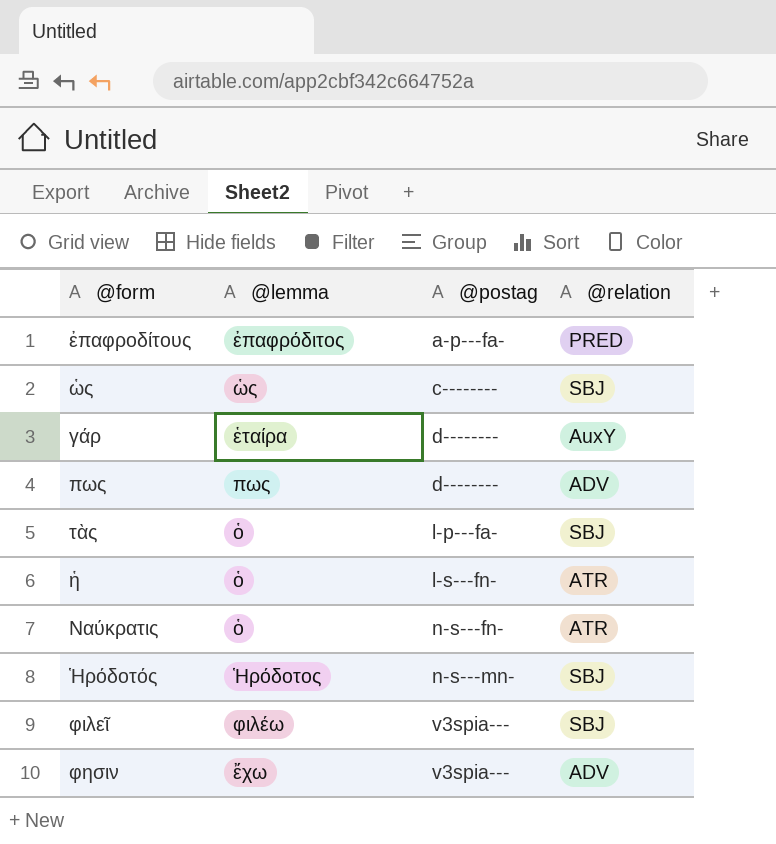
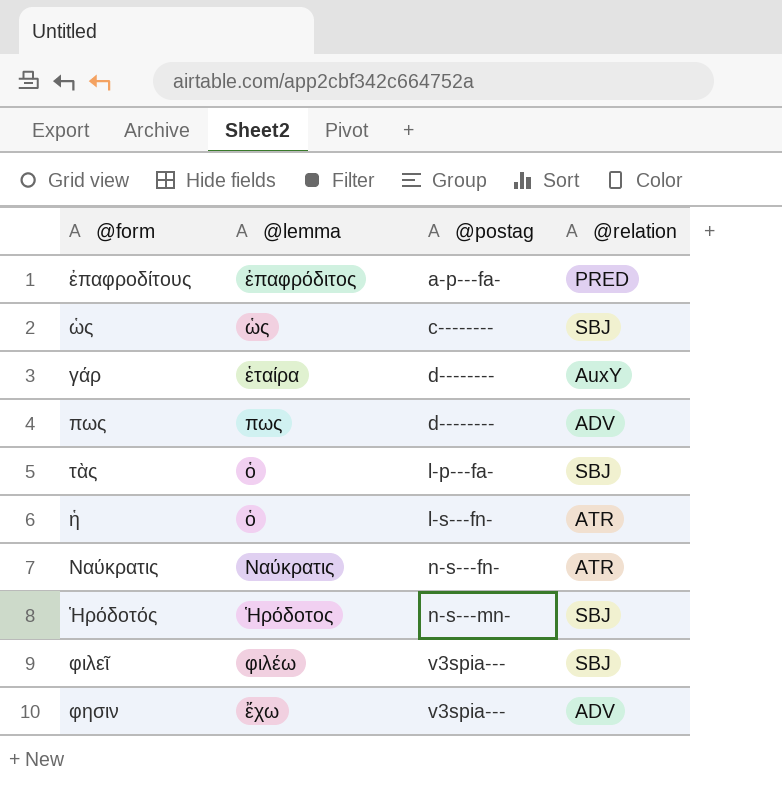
Ναύκρατις | @lemma: ὁ -> Ναύκρατις

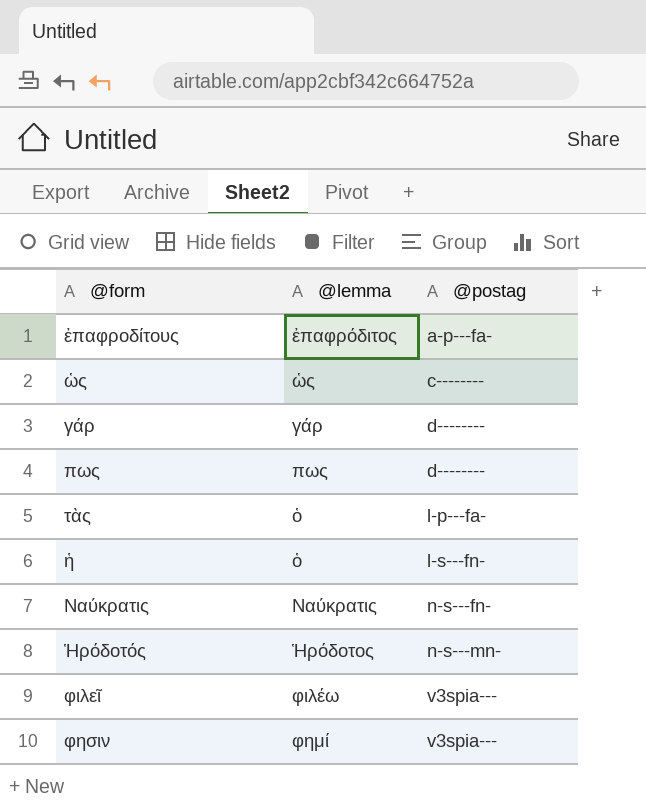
column @relation | position: 4 -> none
γάρ | @lemma: ἑταίρα -> γάρ
φησιν | @lemma: ἔχω -> φημί

